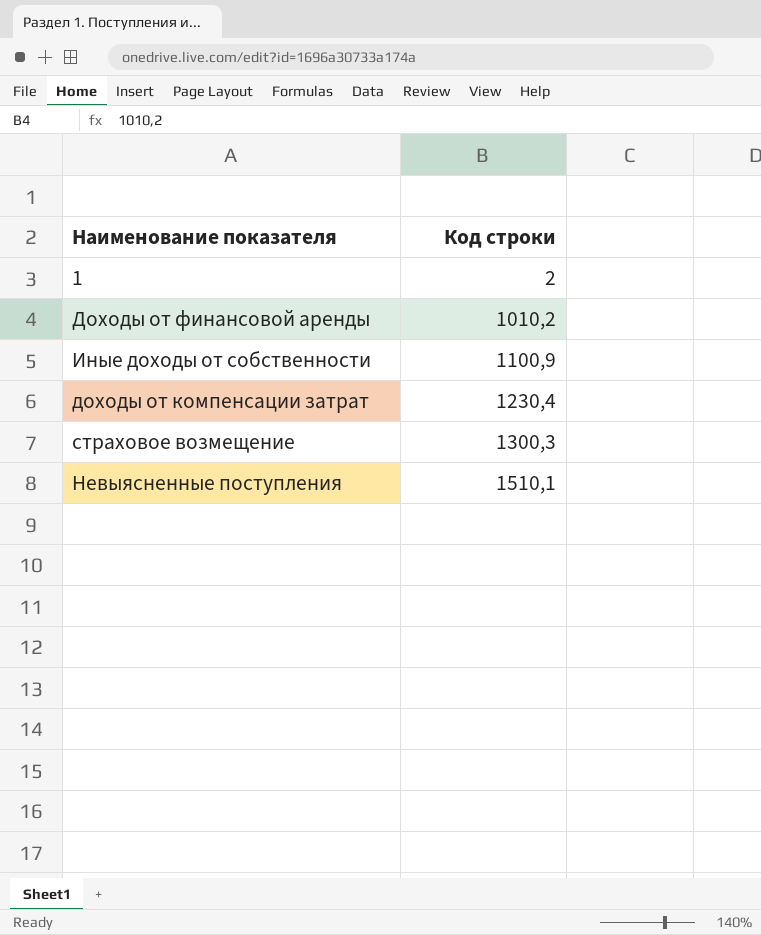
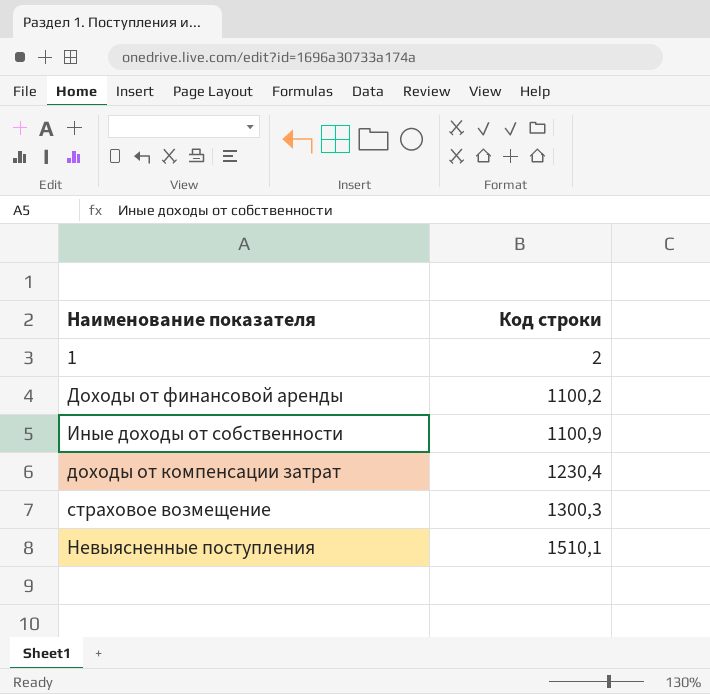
Доходы от финансовой аренды | Код строки: 1010,2 -> 1100,2

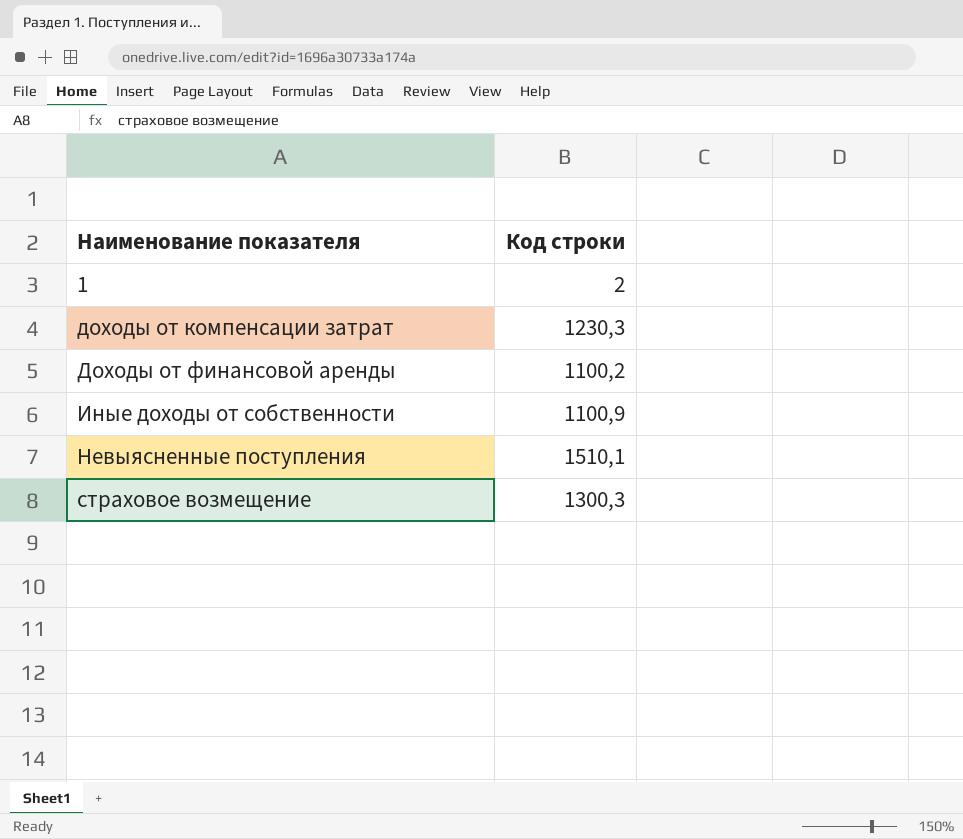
row order: Код строки ascending -> Наименование показателя ascending
доходы от компенсации затрат | Код строки: 1230,4 -> 1230,3

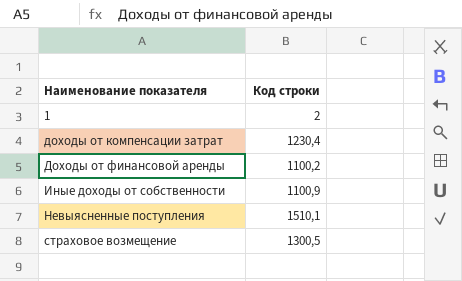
доходы от компенсации затрат | Код строки: 1230,3 -> 1230,4
страховое возмещение | Код строки: 1300,3 -> 1300,5

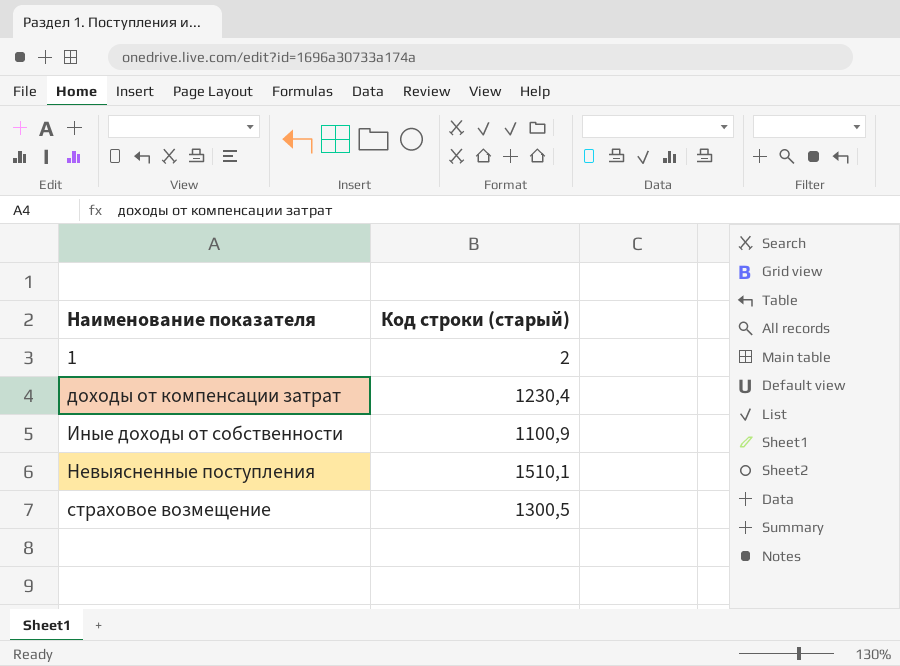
column name: Код строки -> Код строки (старый)
row Доходы от финансовой аренды: 1100,2 -> none

